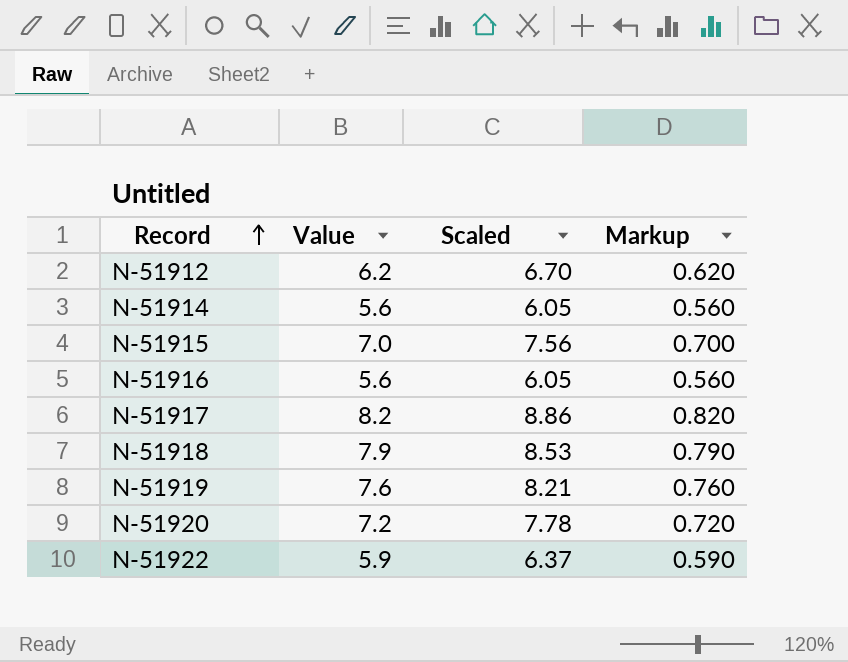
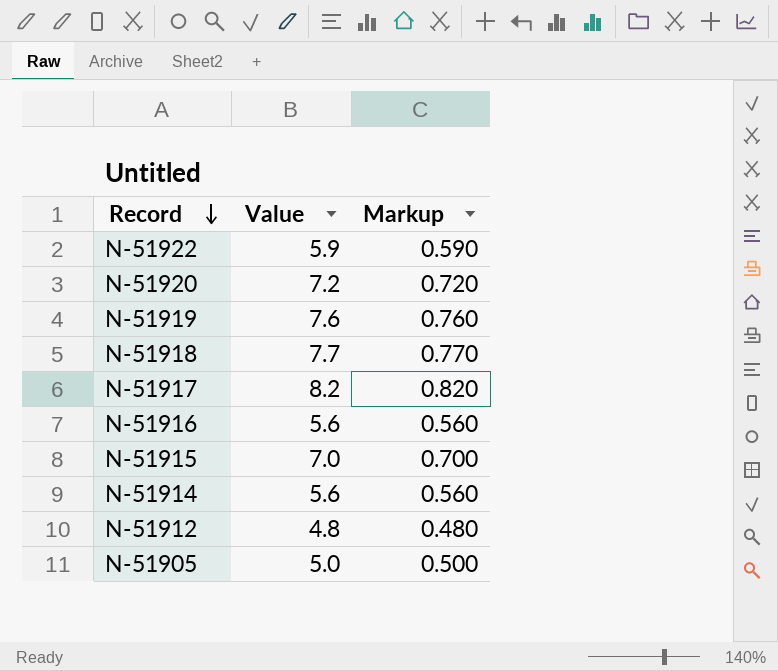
row order: Record ascending -> Record descending
column Scaled | formula: [Value] * 1.08 -> none
N-51918 | Value: 7.9 -> 7.7
N-51918 | Markup: 0.790 -> 0.770
N-51912 | Value: 6.2 -> 4.8
N-51912 | Markup: 0.620 -> 0.480
row N-51905: none -> 5.0 | 0.500

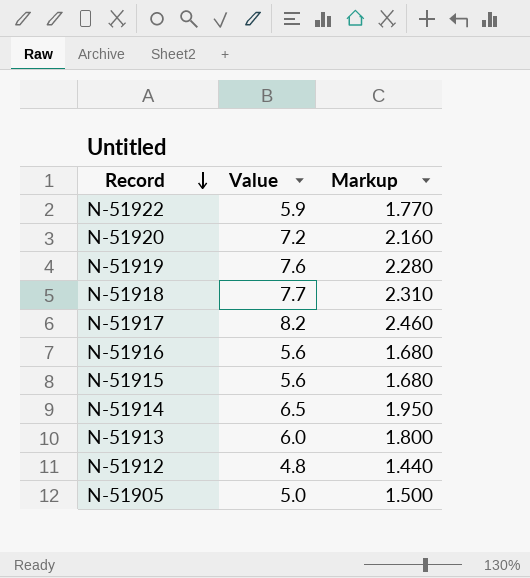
column Markup | formula: [Value] * 0.1 -> [Value] * 0.3
N-51915 | Value: 7.0 -> 5.6
N-51914 | Value: 5.6 -> 6.5
row N-51913: none -> 6.0 | 1.800

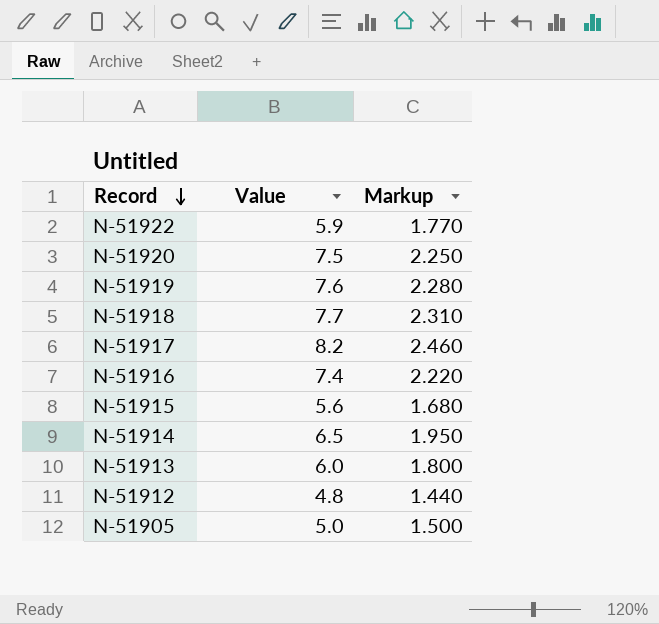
N-51920 | Value: 7.2 -> 7.5
N-51920 | Markup: 2.160 -> 2.250
N-51916 | Value: 5.6 -> 7.4
N-51916 | Markup: 1.680 -> 2.220

